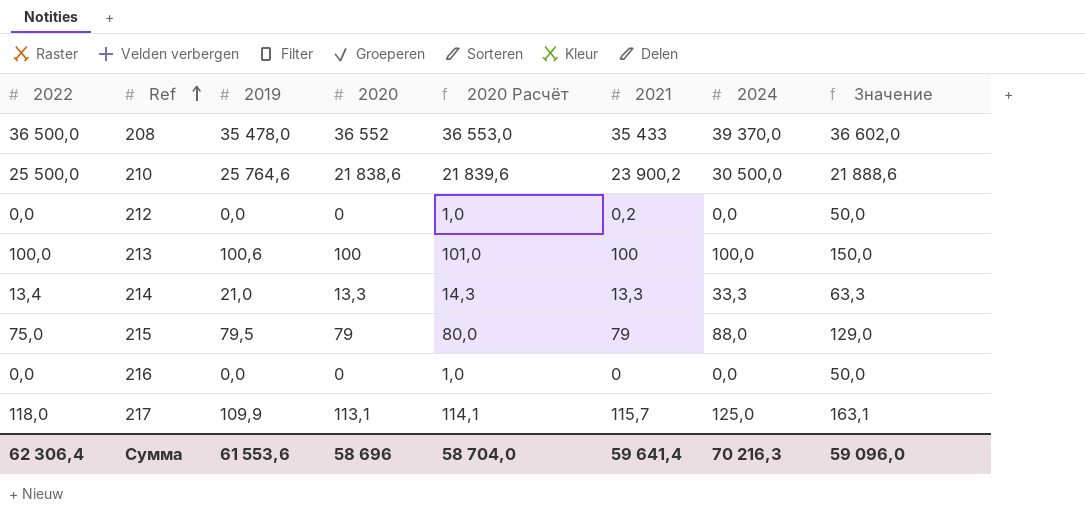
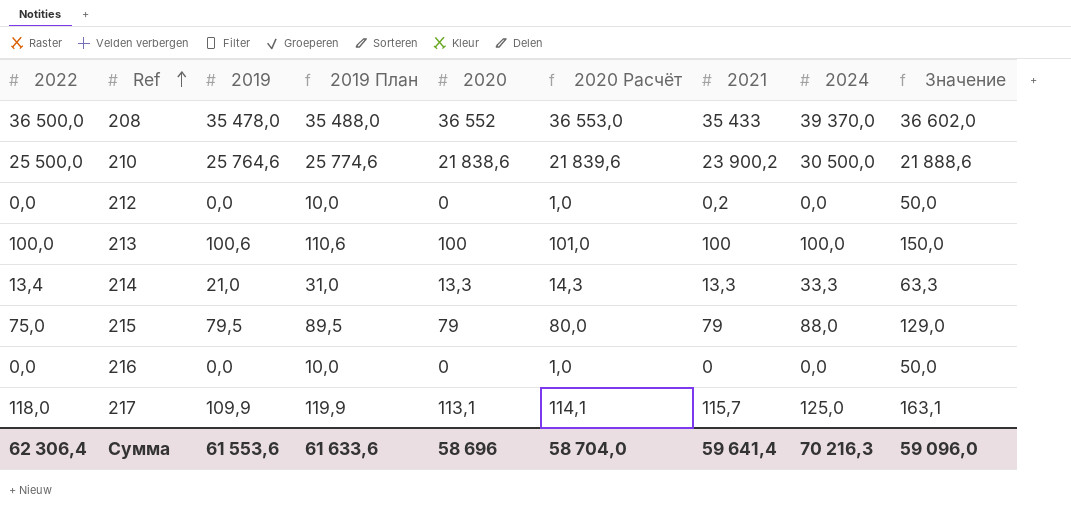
column 2019 План | formula: none -> [2019] + 10

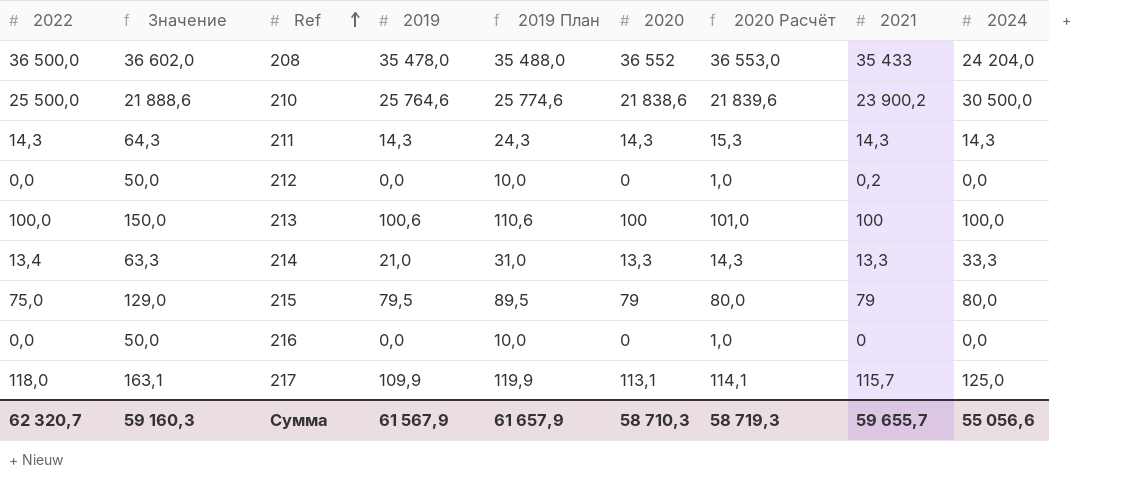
column Значение | position: 9 -> 2
208 | 2024: 39 370,0 -> 24 204,0
row 211: none -> 14,3 | 64,3 | 14,3 | 24,3 | 14,3 | 15,3 | 14,3 | 14,3
215 | 2024: 88,0 -> 80,0
Сумма | 2022: 62 306,4 -> 62 320,7
Сумма | Значение: 59 096,0 -> 59 160,3
Сумма | 2019: 61 553,6 -> 61 567,9
Сумма | 2019 План: 61 633,6 -> 61 657,9
Сумма | 2020: 58 696 -> 58 710,3
Сумма | 2020 Расчёт: 58 704,0 -> 58 719,3
Сумма | 2021: 59 641,4 -> 59 655,7
Сумма | 2024: 70 216,3 -> 55 056,6

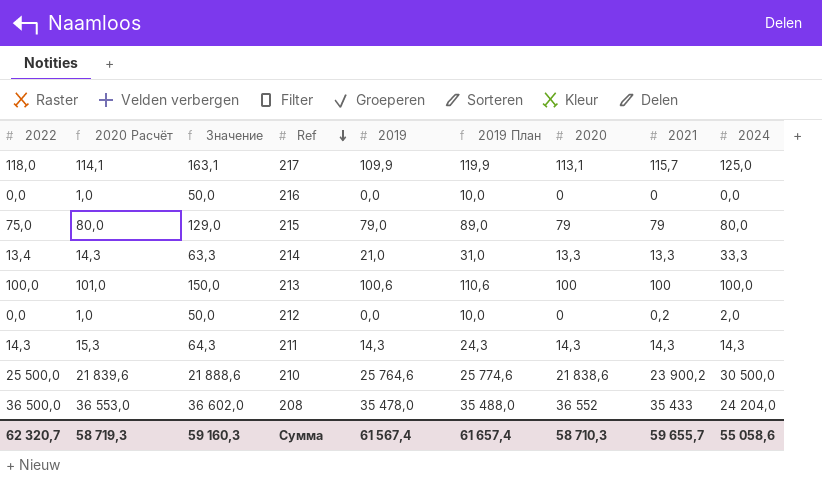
row order: Ref ascending -> Ref descending
column 2020 Расчёт | position: 7 -> 2
215 | 2019: 79,5 -> 79,0
215 | 2019 План: 89,5 -> 89,0
212 | 2024: 0,0 -> 2,0
Сумма | 2019: 61 567,9 -> 61 567,4
Сумма | 2019 План: 61 657,9 -> 61 657,4
Сумма | 2024: 55 056,6 -> 55 058,6

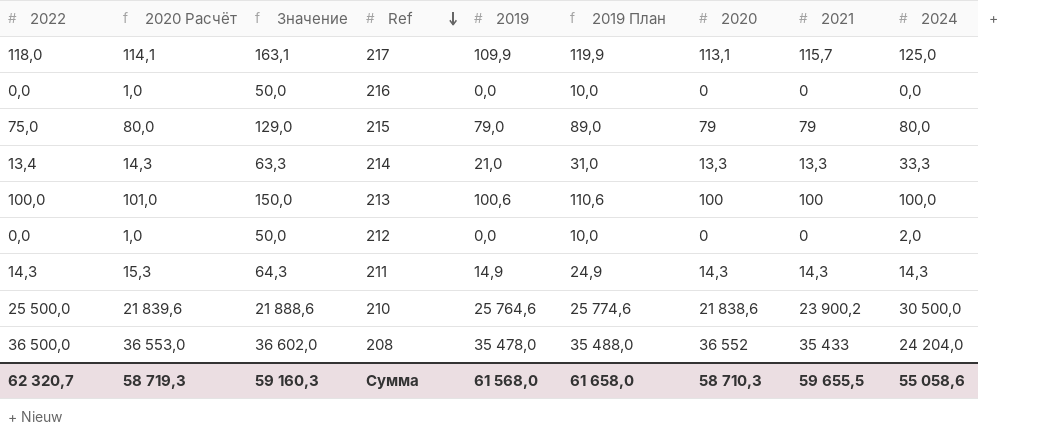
212 | 2021: 0,2 -> 0
211 | 2019: 14,3 -> 14,9
211 | 2019 План: 24,3 -> 24,9
Сумма | 2019: 61 567,4 -> 61 568,0
Сумма | 2019 План: 61 657,4 -> 61 658,0
Сумма | 2021: 59 655,7 -> 59 655,5

